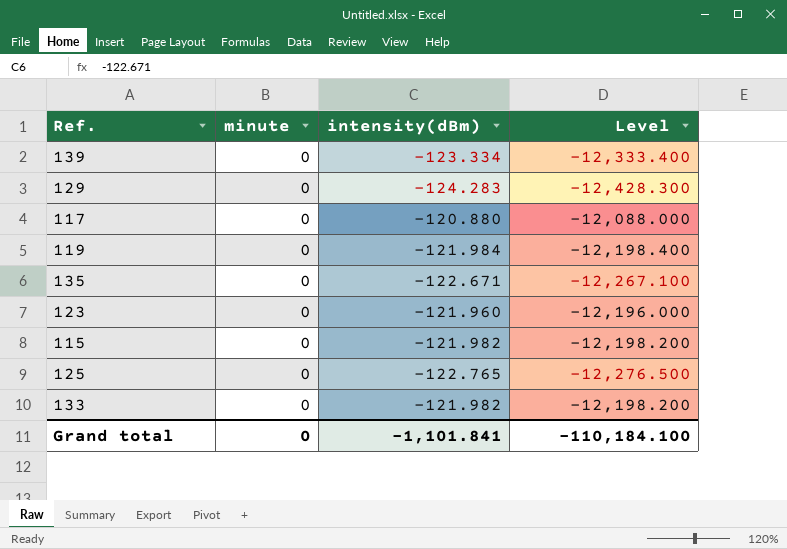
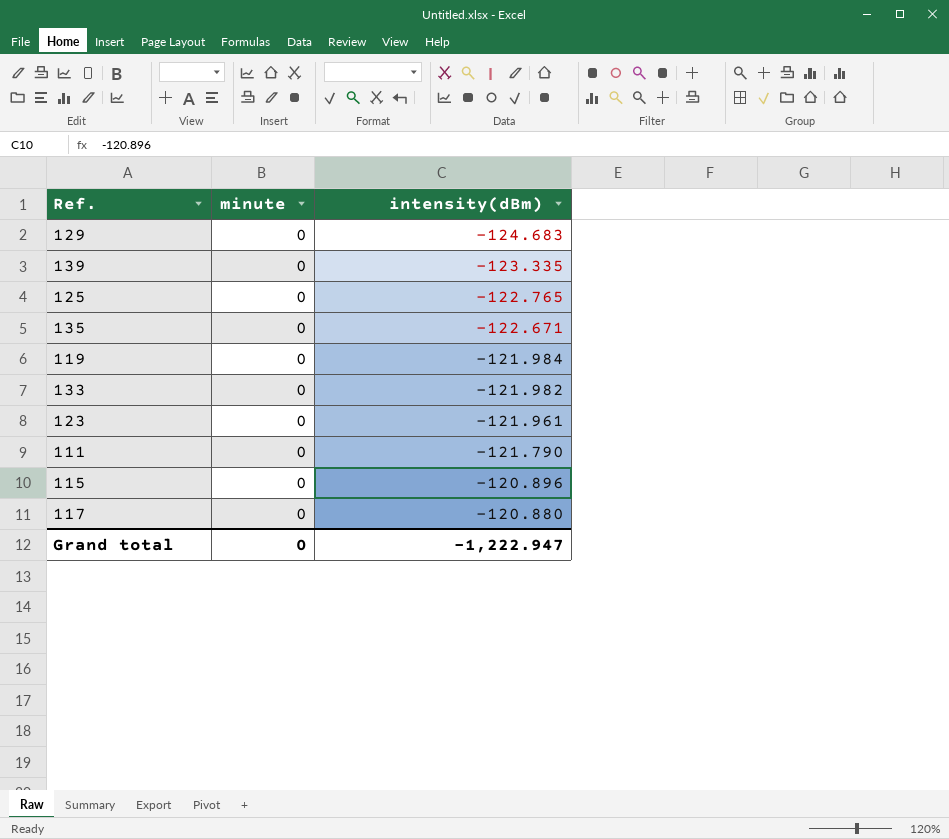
row order: none -> intensity(dBm) ascending
column Level | formula: [intensity(dBm)] * 100 -> none
129 | intensity(dBm): -124.283 -> -124.683
139 | intensity(dBm): -123.334 -> -123.335
123 | intensity(dBm): -121.960 -> -121.961
row 111: none -> 0 | -121.790
115 | intensity(dBm): -121.982 -> -120.896
Grand total | intensity(dBm): -1,101.841 -> -1,222.947

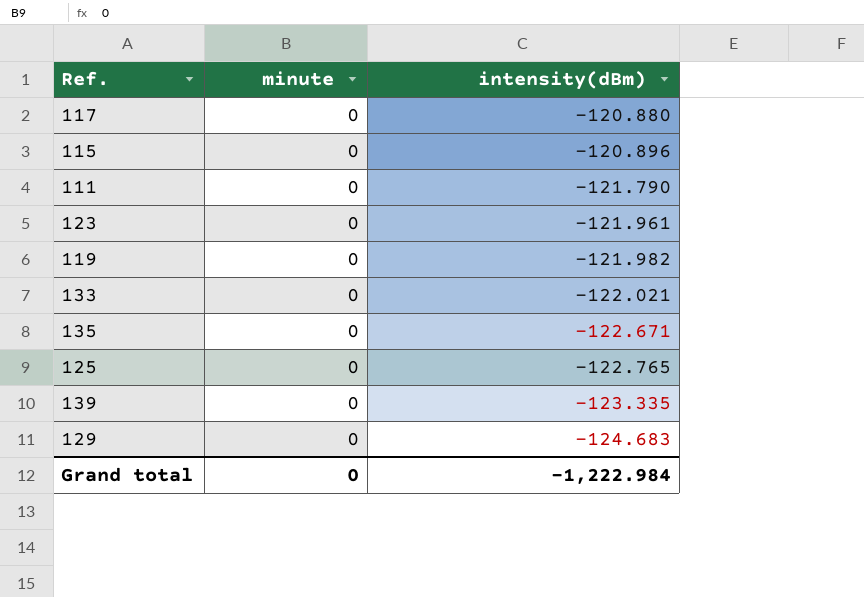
row order: intensity(dBm) ascending -> intensity(dBm) descending
119 | intensity(dBm): -121.984 -> -121.982
133 | intensity(dBm): -121.982 -> -122.021
Grand total | intensity(dBm): -1,222.947 -> -1,222.984

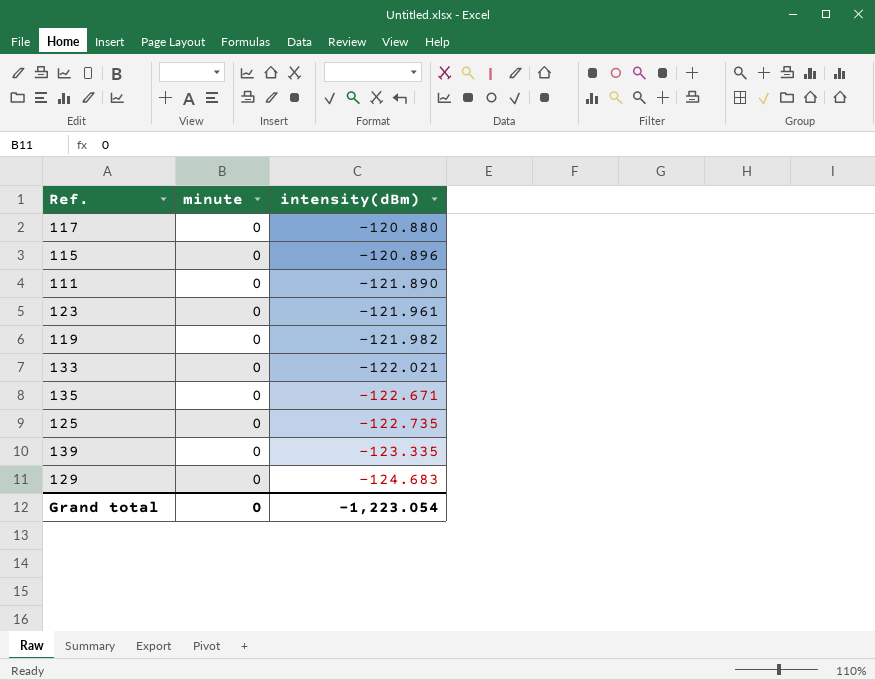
111 | intensity(dBm): -121.790 -> -121.890
125 | intensity(dBm): -122.765 -> -122.735
Grand total | intensity(dBm): -1,222.984 -> -1,223.054

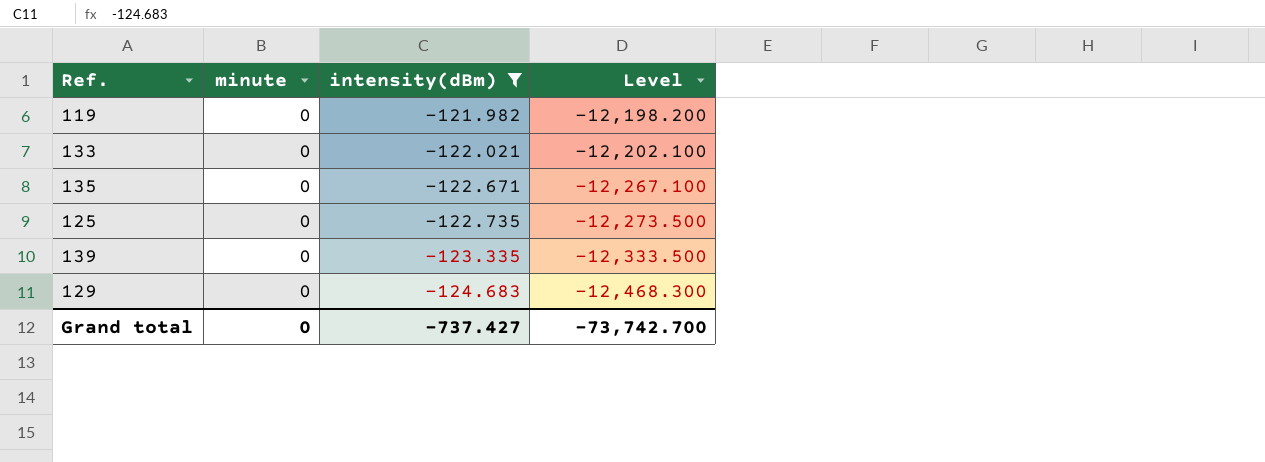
filter: none -> intensity(dBm) <= -121.982
column Level | formula: none -> [intensity(dBm)] * 100
Grand total | intensity(dBm): -1,223.054 -> -737.427

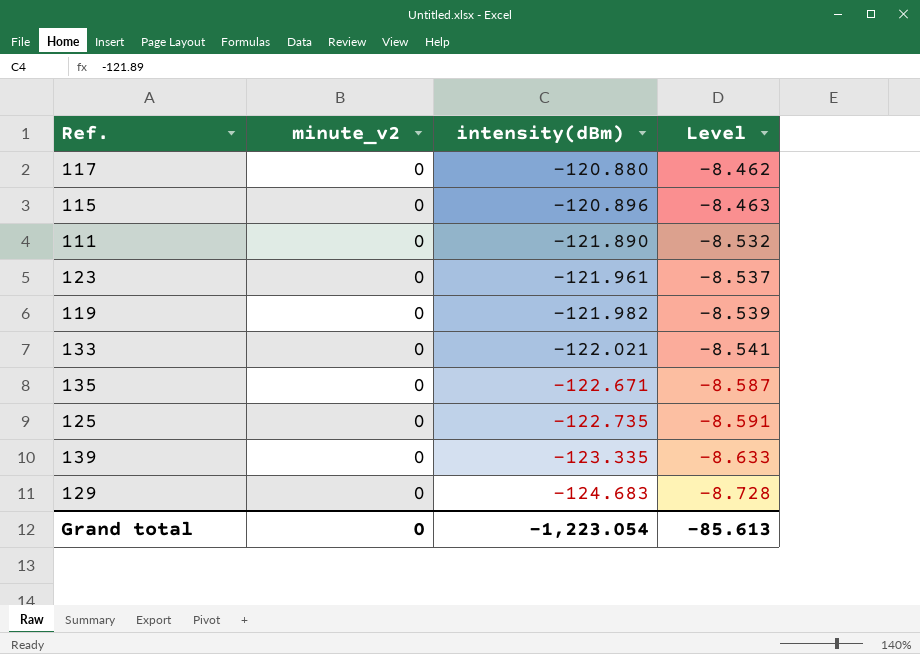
filter: intensity(dBm) <= -121.982 -> none
column name: minute -> minute_v2
column Level | formula: [intensity(dBm)] * 100 -> [intensity(dBm)] * 0.07
Grand total | intensity(dBm): -737.427 -> -1,223.054
Grand total | Level: -73,742.700 -> -85.613

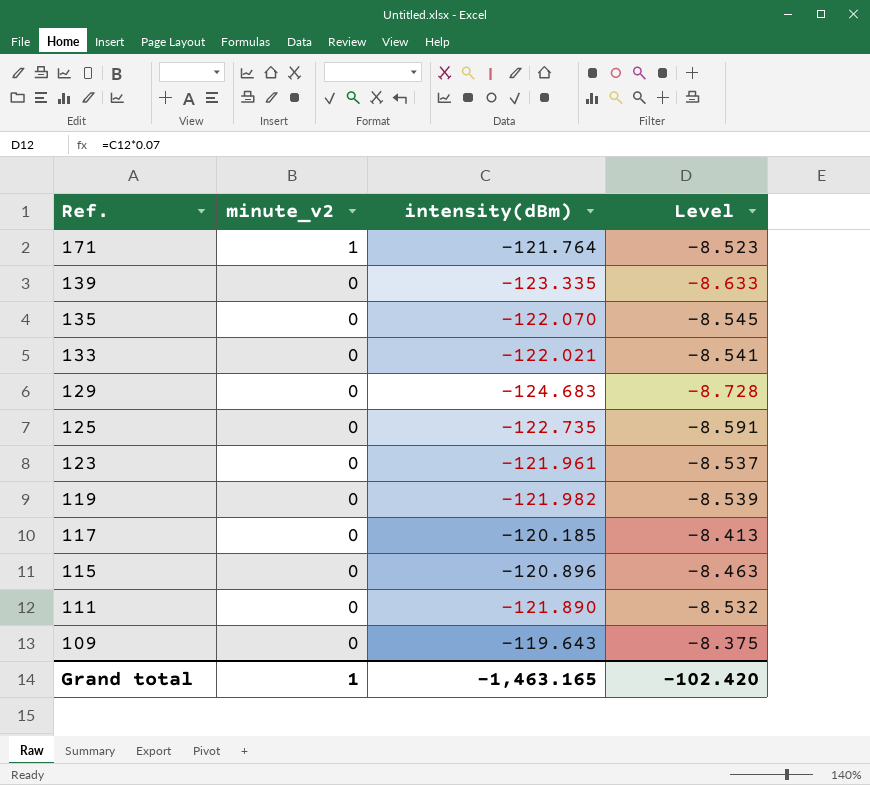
row order: intensity(dBm) descending -> Ref. descending
row 171: none -> 1 | -121.764 | -8.523
135 | intensity(dBm): -122.671 -> -122.070
135 | Level: -8.587 -> -8.545
117 | intensity(dBm): -120.880 -> -120.185
117 | Level: -8.462 -> -8.413
row 109: none -> 0 | -119.643 | -8.375
Grand total | minute_v2: 0 -> 1
Grand total | intensity(dBm): -1,223.054 -> -1,463.165
Grand total | Level: -85.613 -> -102.420

